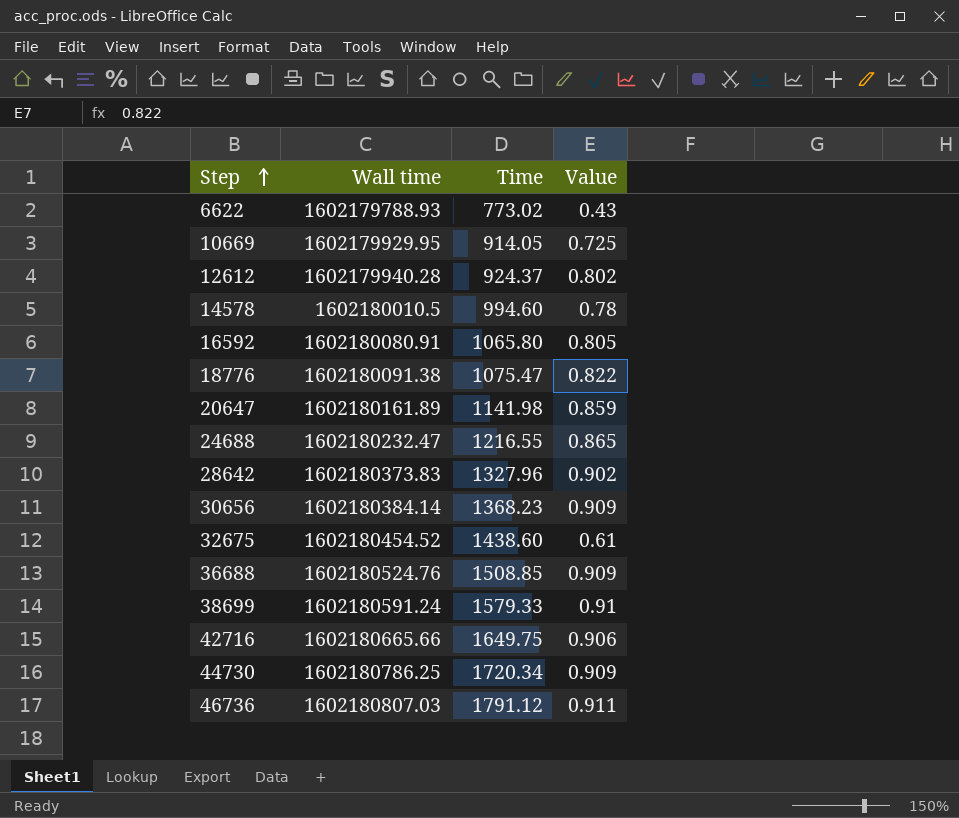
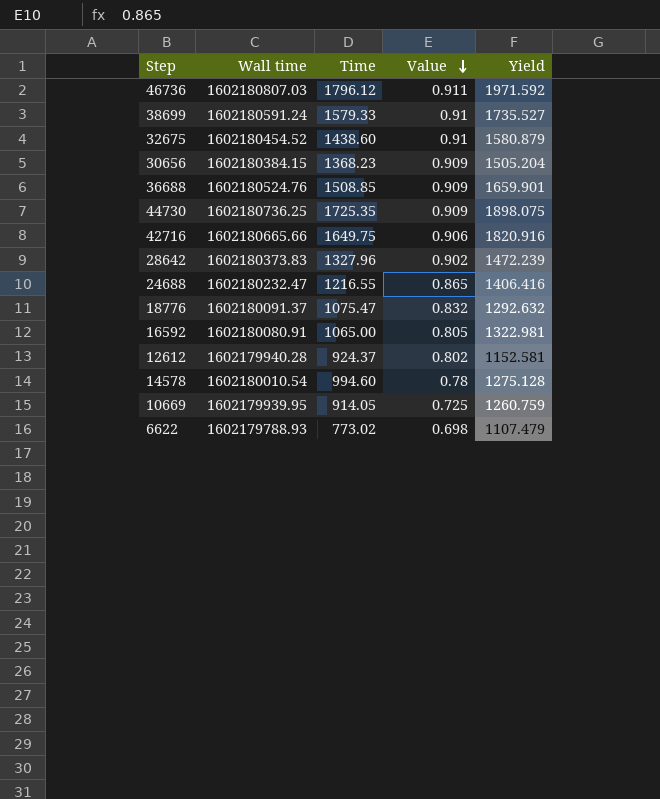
row order: Step ascending -> Value descending
column Yield | formula: none -> [Time] / [Value]
row 20647: 1602180161.89 | 1141.98 | 0.859 -> none
46736 | Time: 1791.12 -> 1796.12
32675 | Value: 0.61 -> 0.91
30656 | Wall time: 1602180384.14 -> 1602180384.15
44730 | Wall time: 1602180786.25 -> 1602180736.25
44730 | Time: 1720.34 -> 1725.35
18776 | Wall time: 1602180091.38 -> 1602180091.37
18776 | Value: 0.822 -> 0.832
16592 | Time: 1065.80 -> 1065.00
14578 | Wall time: 1602180010.5 -> 1602180010.54
10669 | Wall time: 1602179929.95 -> 1602179939.95
6622 | Value: 0.43 -> 0.698

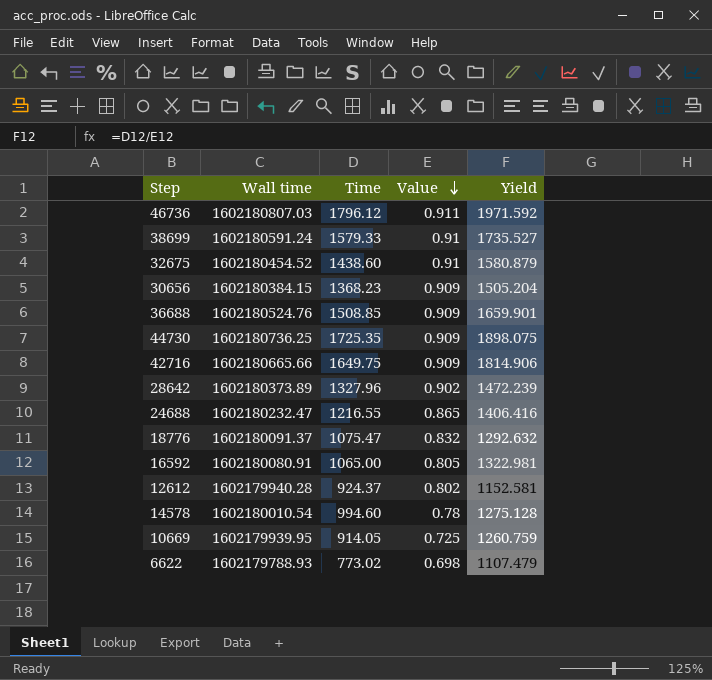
42716 | Value: 0.906 -> 0.909
42716 | Yield: 1820.916 -> 1814.906
28642 | Wall time: 1602180373.83 -> 1602180373.89

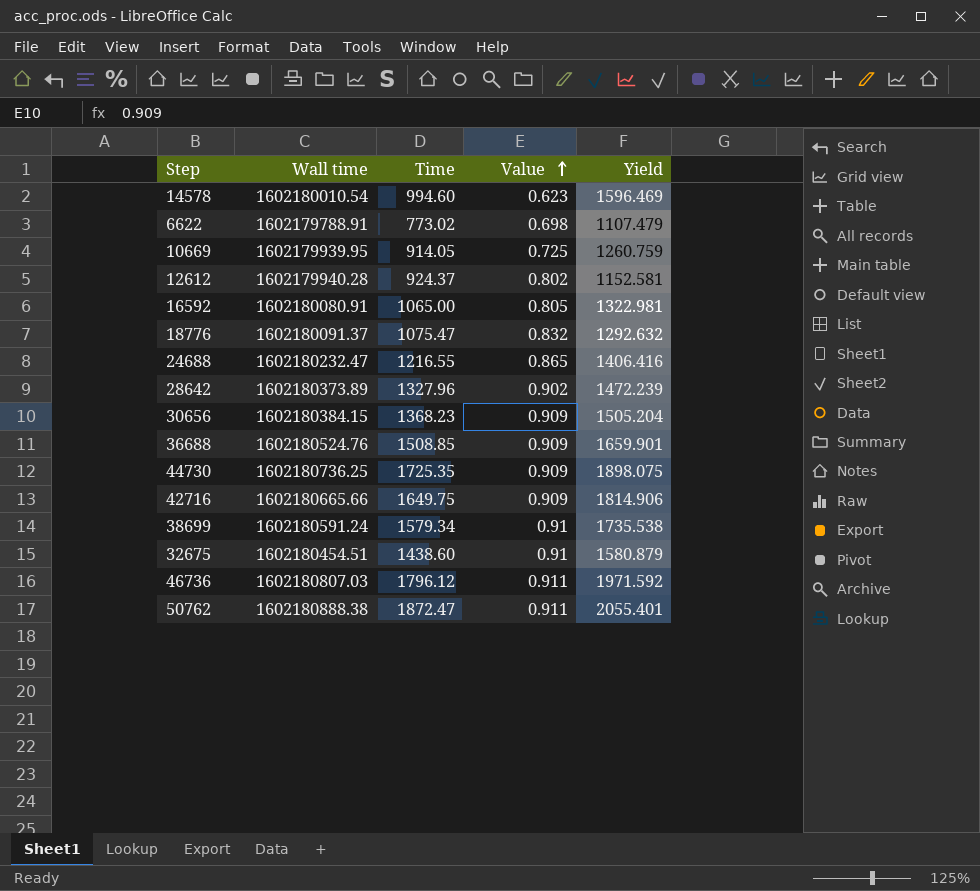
row order: Value descending -> Value ascending
14578 | Value: 0.78 -> 0.623
14578 | Yield: 1275.128 -> 1596.469
6622 | Wall time: 1602179788.93 -> 1602179788.91
38699 | Time: 1579.33 -> 1579.34
38699 | Yield: 1735.527 -> 1735.538
32675 | Wall time: 1602180454.52 -> 1602180454.51
row 50762: none -> 1602180888.38 | 1872.47 | 0.911 | 2055.401

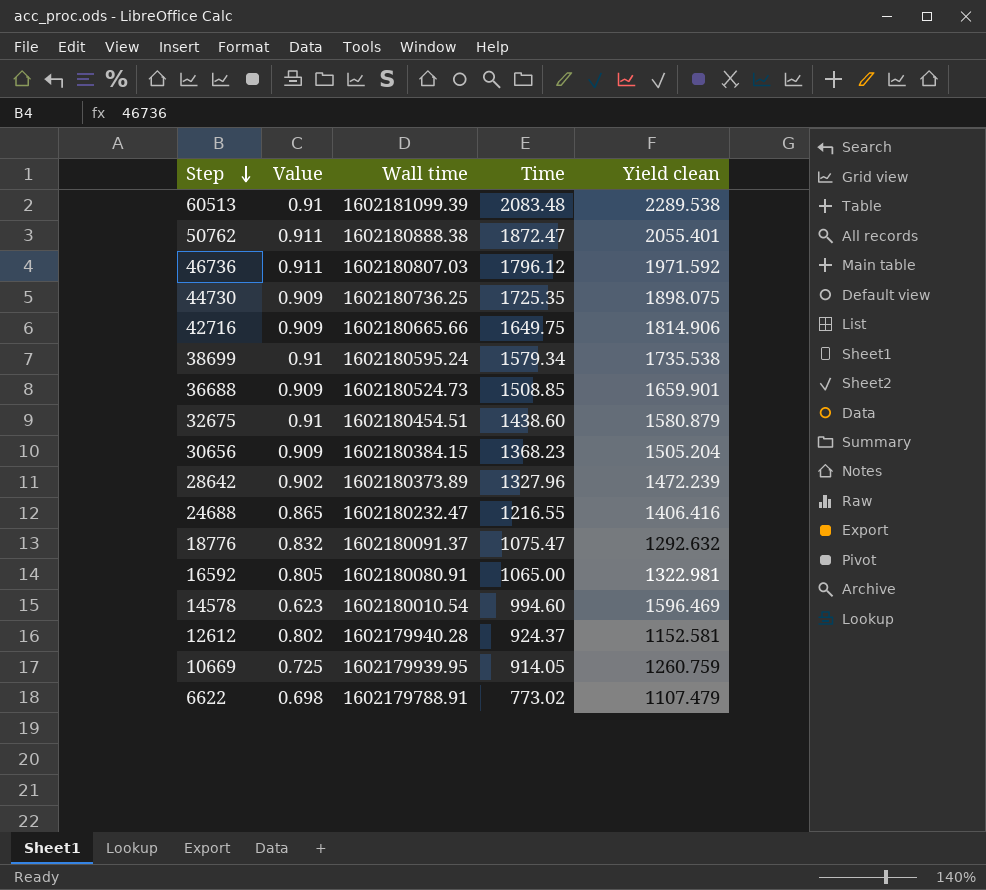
row order: Value ascending -> Step descending
column Value | position: 4 -> 2
column name: Yield -> Yield clean
row 60513: none -> 0.91 | 1602181099.39 | 2083.48 | 2289.538
38699 | Wall time: 1602180591.24 -> 1602180595.24
36688 | Wall time: 1602180524.76 -> 1602180524.73

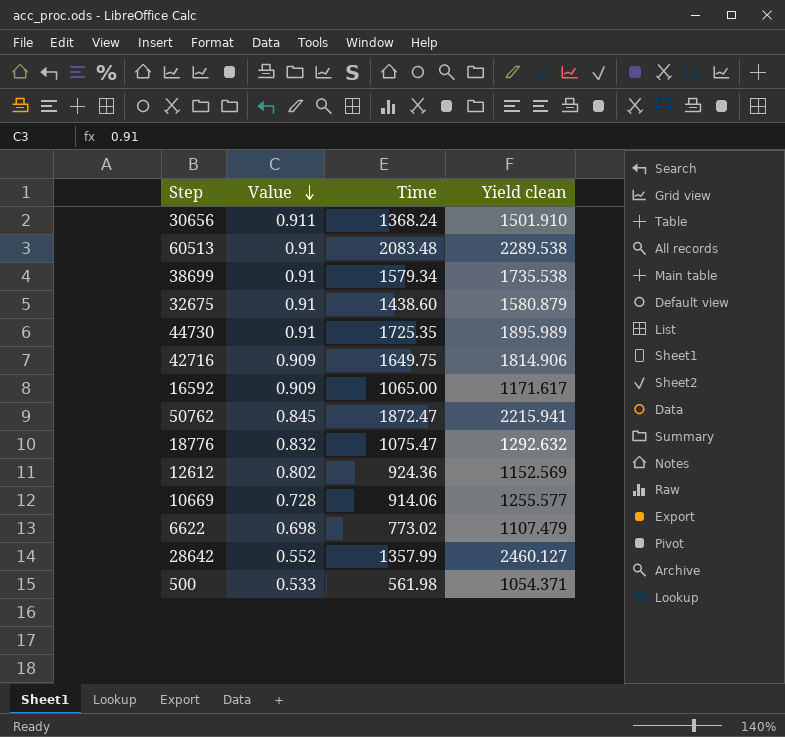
row order: Step descending -> Value descending
column Wall time | position: 3 -> none
row 46736: 0.911 | 1602180807.03 | 1796.12 | 1971.592 -> none
row 36688: 0.909 | 1602180524.73 | 1508.85 | 1659.901 -> none
row 24688: 0.865 | 1602180232.47 | 1216.55 | 1406.416 -> none
row 14578: 0.623 | 1602180010.54 | 994.60 | 1596.469 -> none
30656 | Value: 0.909 -> 0.911
30656 | Time: 1368.23 -> 1368.24
30656 | Yield clean: 1505.204 -> 1501.910
44730 | Value: 0.909 -> 0.91
44730 | Yield clean: 1898.075 -> 1895.989
16592 | Value: 0.805 -> 0.909
16592 | Yield clean: 1322.981 -> 1171.617
50762 | Value: 0.911 -> 0.845
50762 | Yield clean: 2055.401 -> 2215.941
12612 | Time: 924.37 -> 924.36
12612 | Yield clean: 1152.581 -> 1152.569
10669 | Value: 0.725 -> 0.728
10669 | Time: 914.05 -> 914.06
10669 | Yield clean: 1260.759 -> 1255.577
28642 | Value: 0.902 -> 0.552
28642 | Time: 1327.96 -> 1357.99
28642 | Yield clean: 1472.239 -> 2460.127
row 500: none -> 0.533 | 561.98 | 1054.371

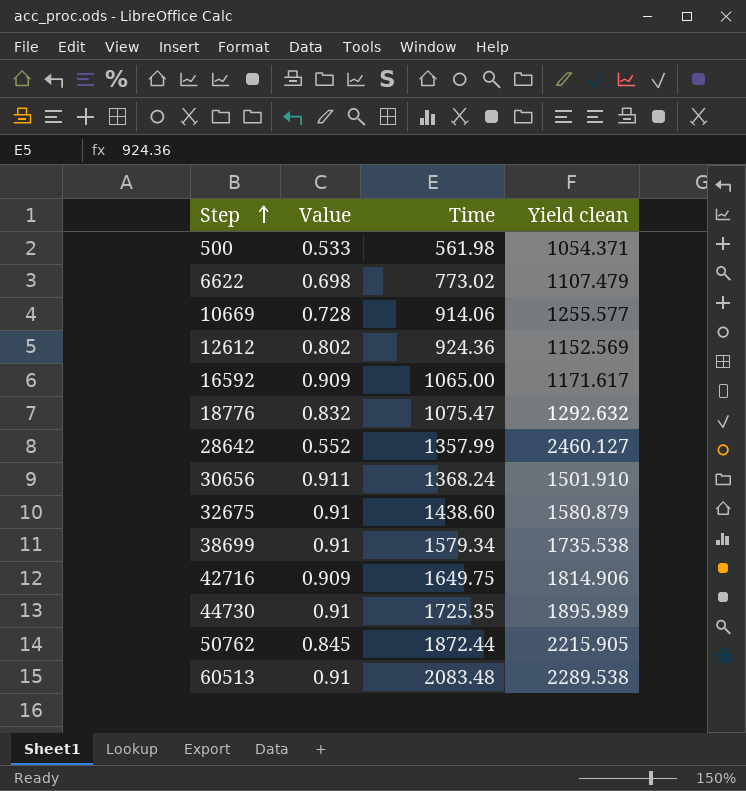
row order: Value descending -> Step ascending
50762 | Time: 1872.47 -> 1872.44
50762 | Yield clean: 2215.941 -> 2215.905

